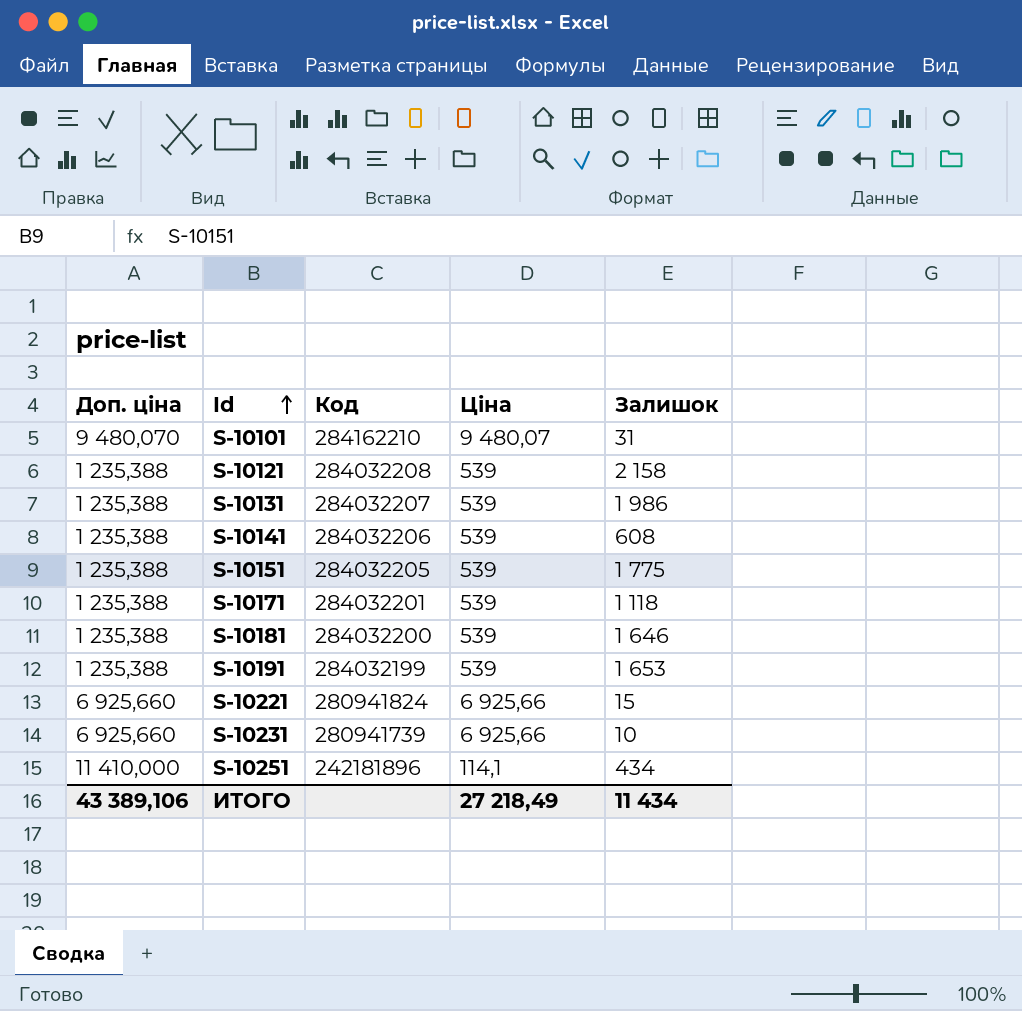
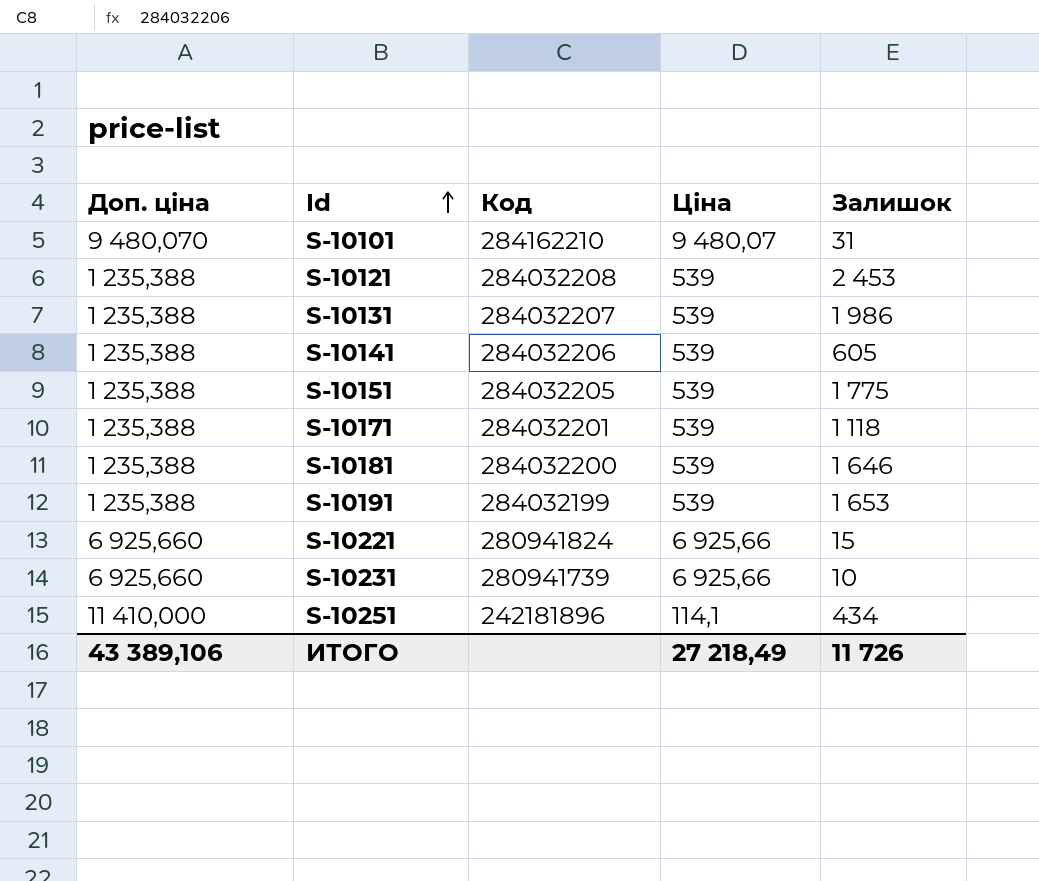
S-10121 | Залишок: 2 158 -> 2 453
S-10141 | Залишок: 608 -> 605
ИТОГО | Залишок: 11 434 -> 11 726

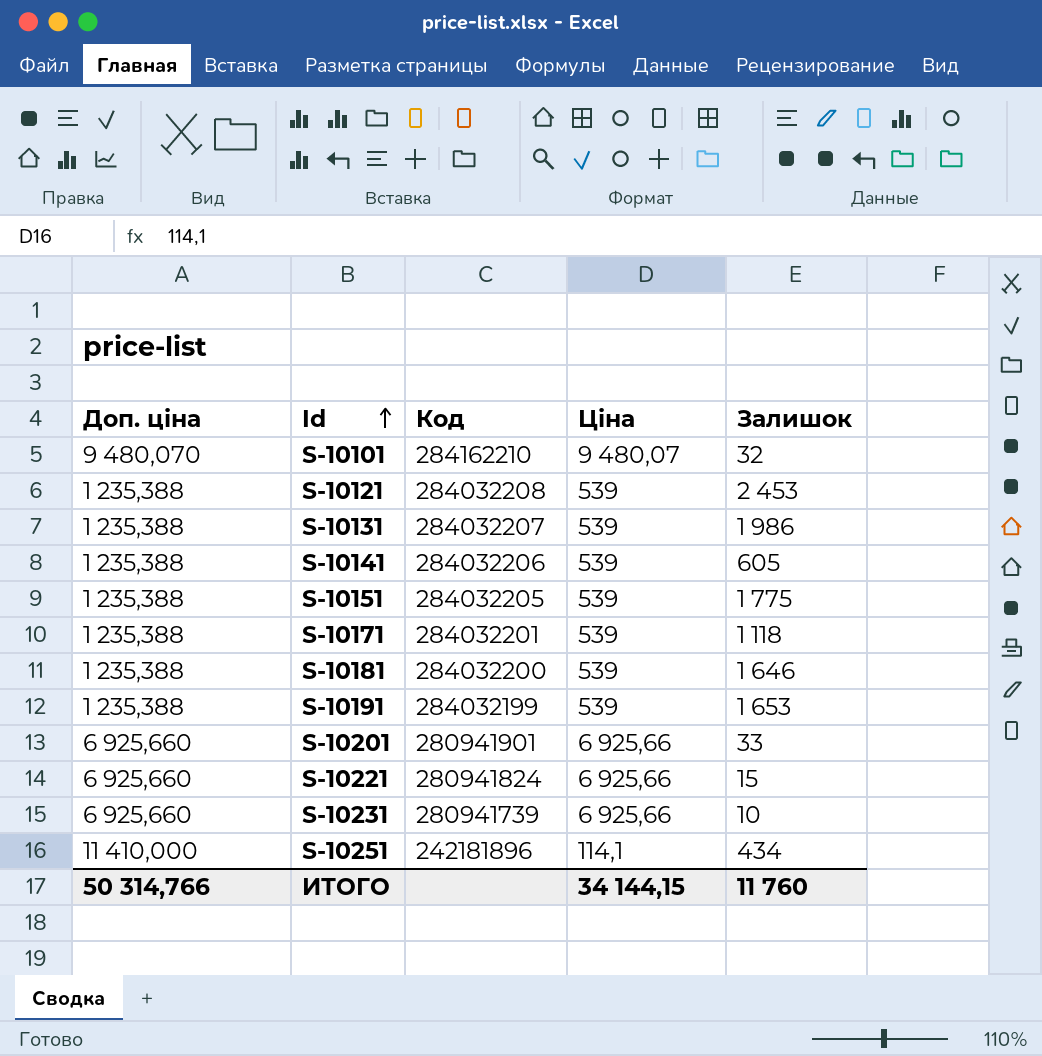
S-10101 | Залишок: 31 -> 32
row S-10201: none -> 6 925,660 | 280941901 | 6 925,66 | 33
ИТОГО | Доп. ціна: 43 389,106 -> 50 314,766
ИТОГО | Ціна: 27 218,49 -> 34 144,15
ИТОГО | Залишок: 11 726 -> 11 760

